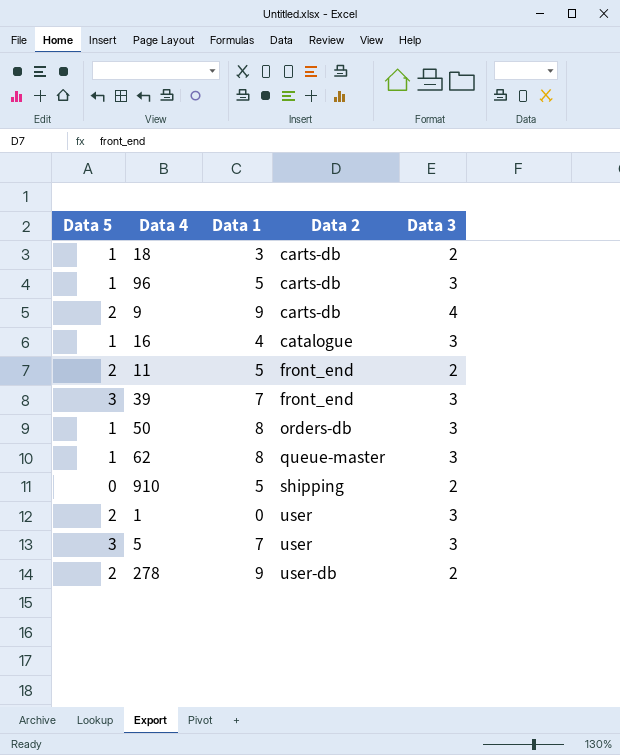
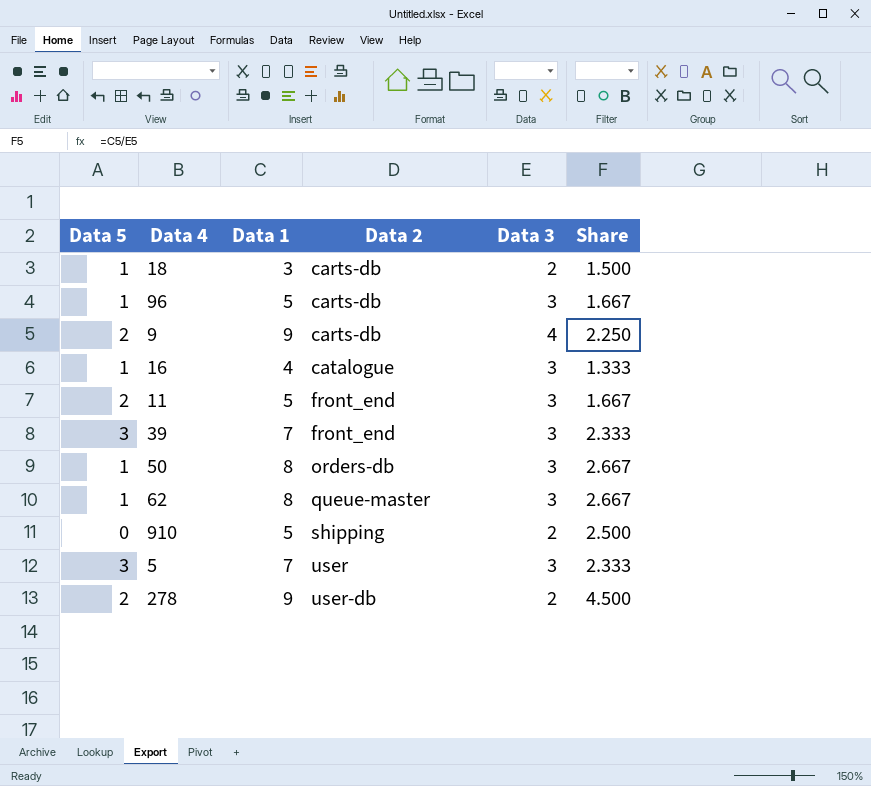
column Share | formula: none -> [Data 1] / [Data 3]
row 1: 2 | 0 | user | 3 -> none
11 | Data 3: 2 -> 3

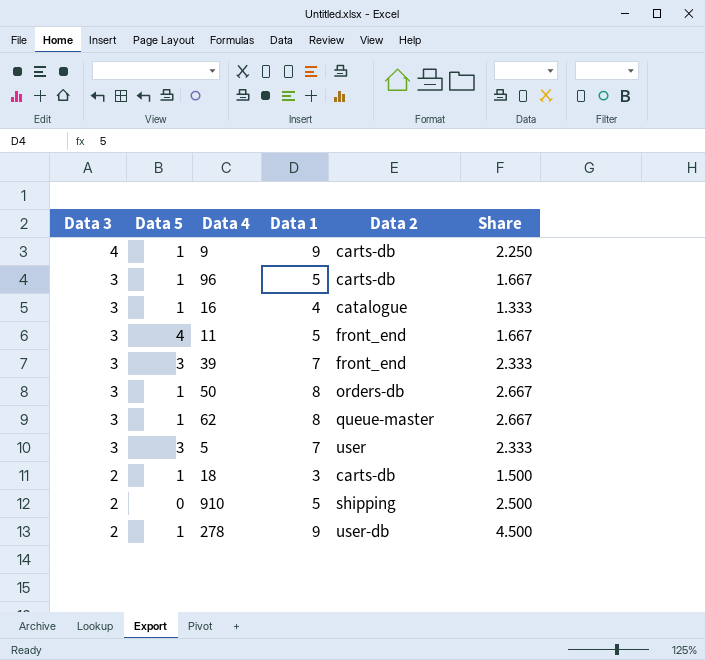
row order: Data 2 ascending -> Data 3 descending
column Data 3 | position: 5 -> 1
9 | Data 5: 2 -> 1
11 | Data 5: 2 -> 4
278 | Data 5: 2 -> 1

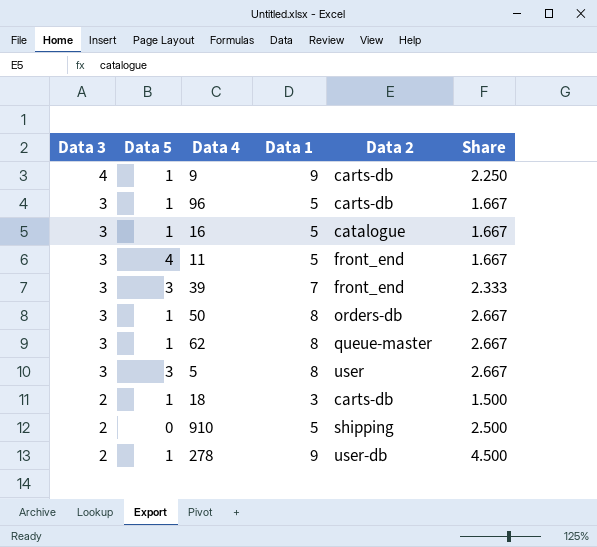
16 | Data 1: 4 -> 5
16 | Share: 1.333 -> 1.667
5 | Data 1: 7 -> 8
5 | Share: 2.333 -> 2.667

